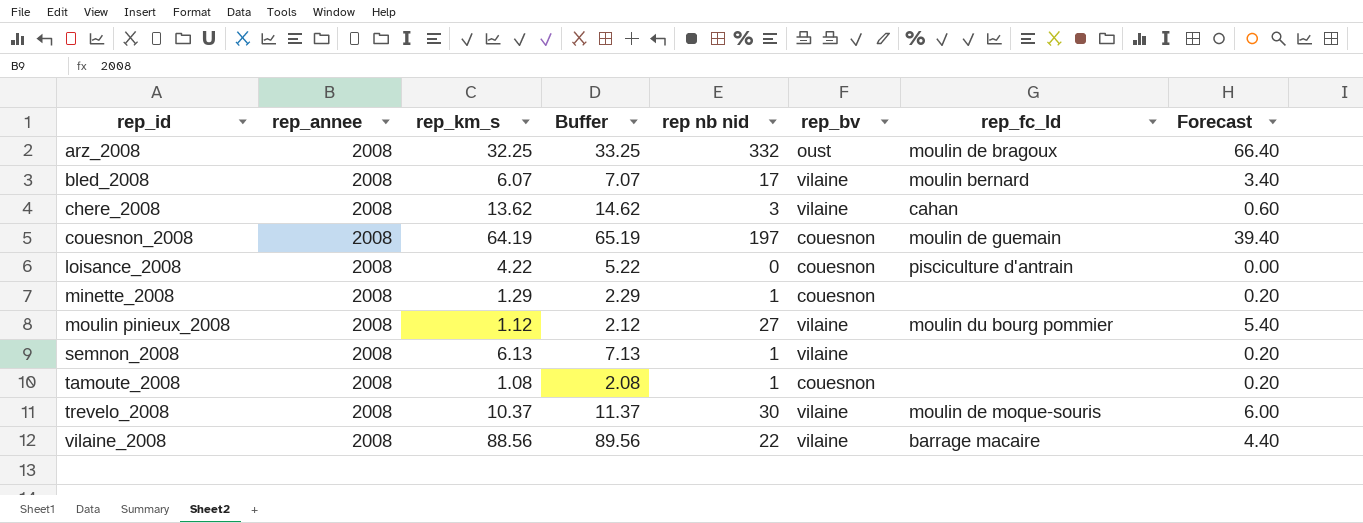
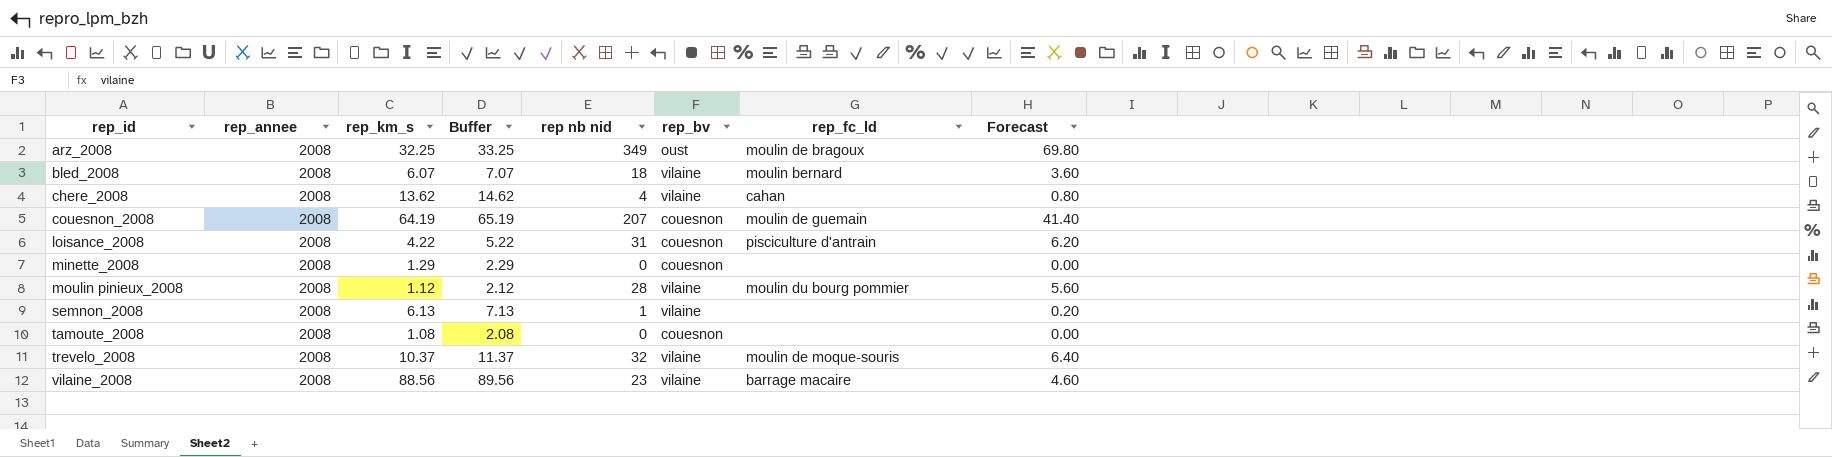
arz_2008 | rep nb nid: 332 -> 349
arz_2008 | Forecast: 66.40 -> 69.80
bled_2008 | rep nb nid: 17 -> 18
bled_2008 | Forecast: 3.40 -> 3.60
chere_2008 | rep nb nid: 3 -> 4
chere_2008 | Forecast: 0.60 -> 0.80
couesnon_2008 | rep nb nid: 197 -> 207
couesnon_2008 | Forecast: 39.40 -> 41.40
loisance_2008 | rep nb nid: 0 -> 31
loisance_2008 | Forecast: 0.00 -> 6.20
minette_2008 | rep nb nid: 1 -> 0
minette_2008 | Forecast: 0.20 -> 0.00
moulin pinieux_2008 | rep nb nid: 27 -> 28
moulin pinieux_2008 | Forecast: 5.40 -> 5.60
tamoute_2008 | rep nb nid: 1 -> 0
tamoute_2008 | Forecast: 0.20 -> 0.00
trevelo_2008 | rep nb nid: 30 -> 32
trevelo_2008 | Forecast: 6.00 -> 6.40
vilaine_2008 | rep nb nid: 22 -> 23
vilaine_2008 | Forecast: 4.40 -> 4.60

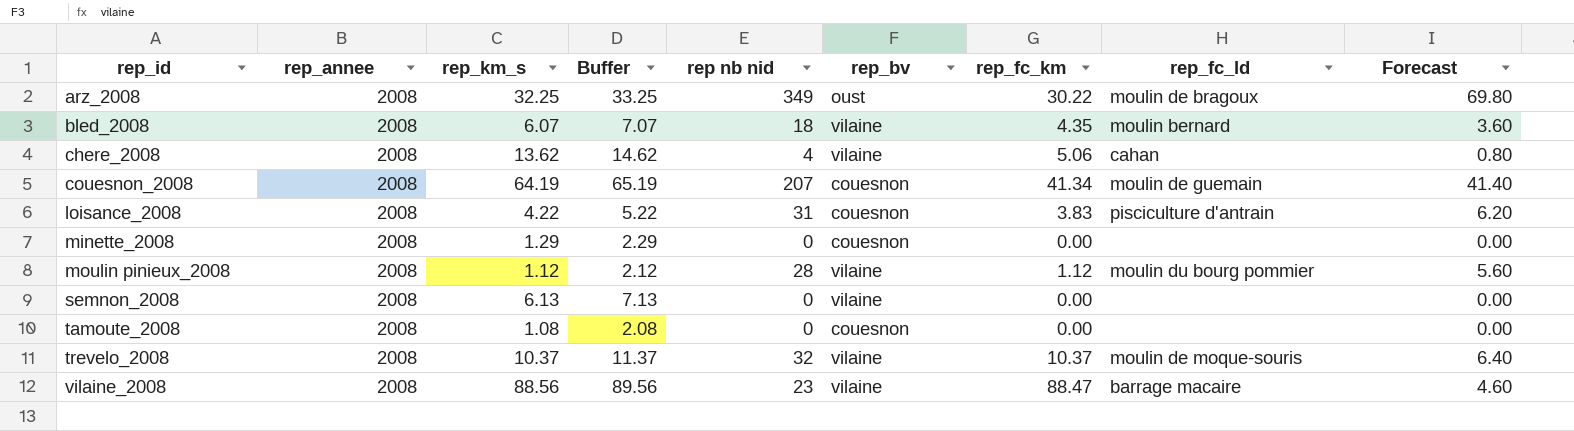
column rep_fc_km | position: none -> 7
semnon_2008 | rep nb nid: 1 -> 0
semnon_2008 | Forecast: 0.20 -> 0.00

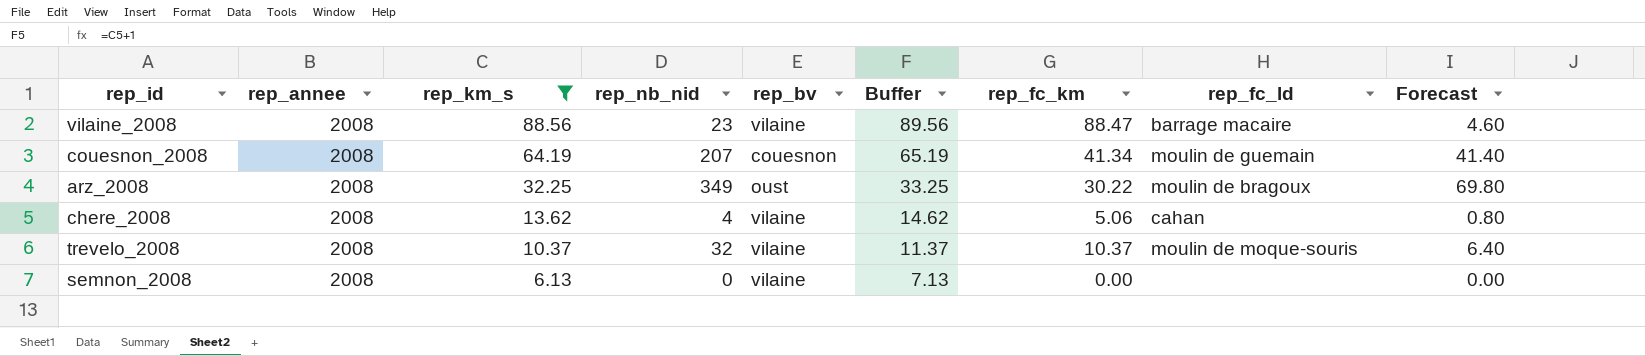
filter: none -> rep_km_s >= 6.13
row order: rep_id ascending -> rep_km_s descending
column name: rep nb nid -> rep_nb_nid
column Buffer | position: 4 -> 6

